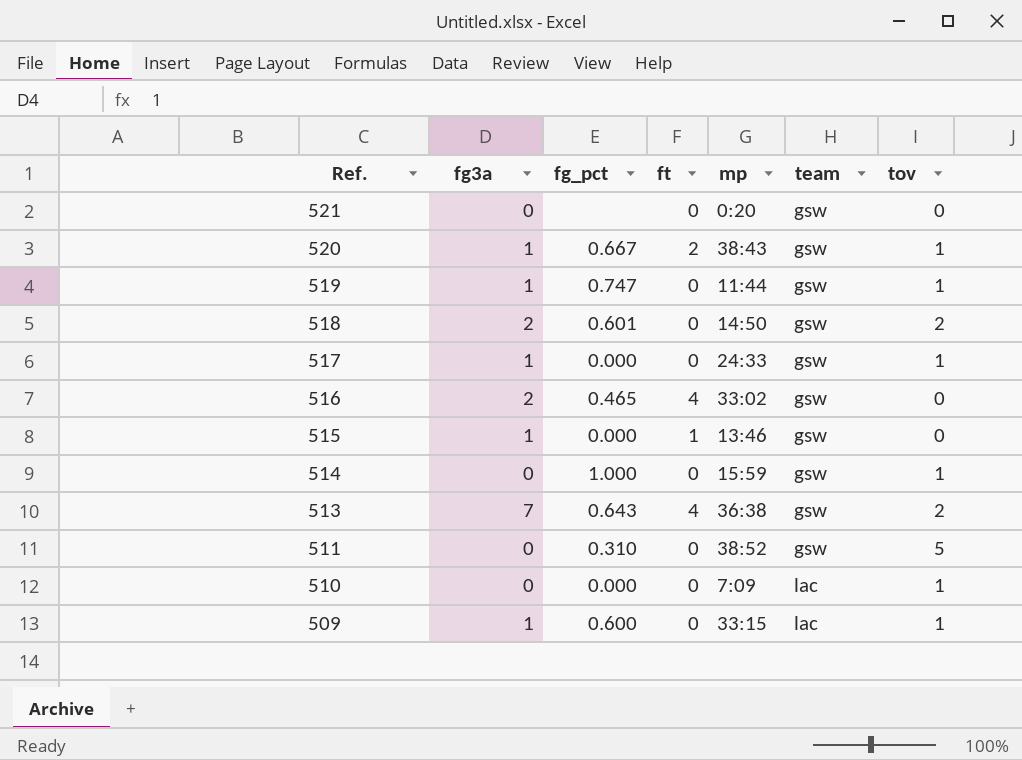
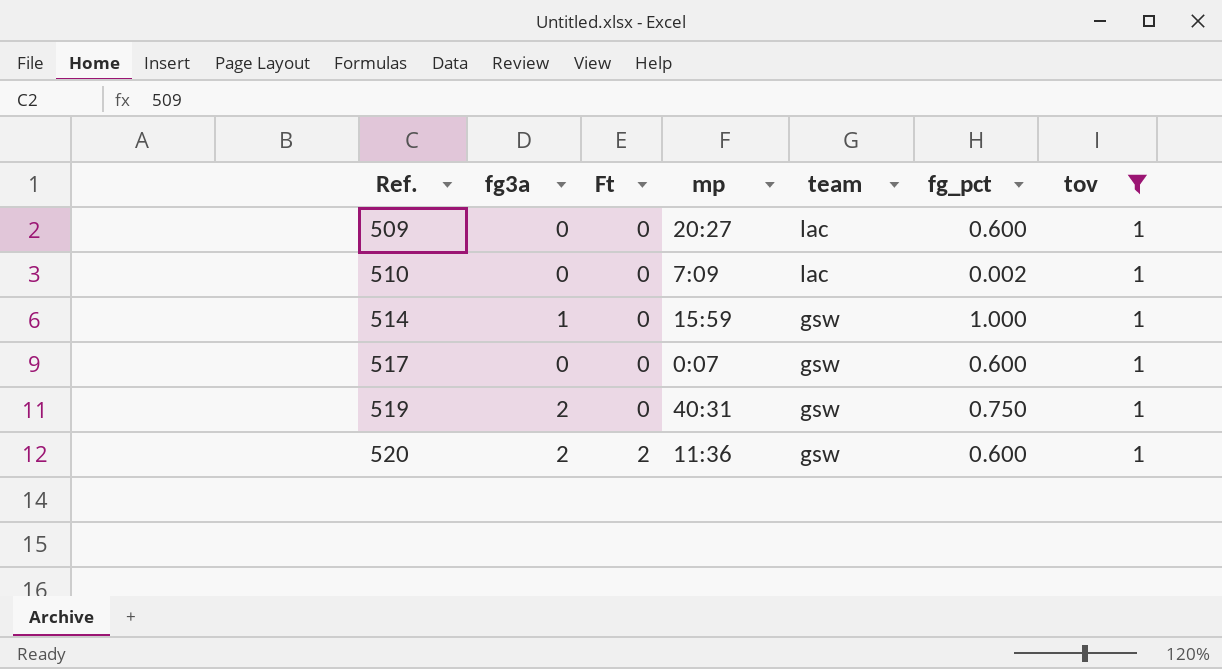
filter: none -> tov = 1
row order: Ref. descending -> Ref. ascending
column name: ft -> Ft
column fg_pct | position: 3 -> 6
509 | fg3a: 1 -> 0
509 | mp: 33:15 -> 20:27
510 | fg_pct: 0.000 -> 0.002
514 | fg3a: 0 -> 1
517 | fg3a: 1 -> 0
517 | mp: 24:33 -> 0:07
517 | fg_pct: 0.000 -> 0.600
519 | fg3a: 1 -> 2
519 | mp: 11:44 -> 40:31
519 | fg_pct: 0.747 -> 0.750
520 | fg3a: 1 -> 2
520 | mp: 38:43 -> 11:36
520 | fg_pct: 0.667 -> 0.600

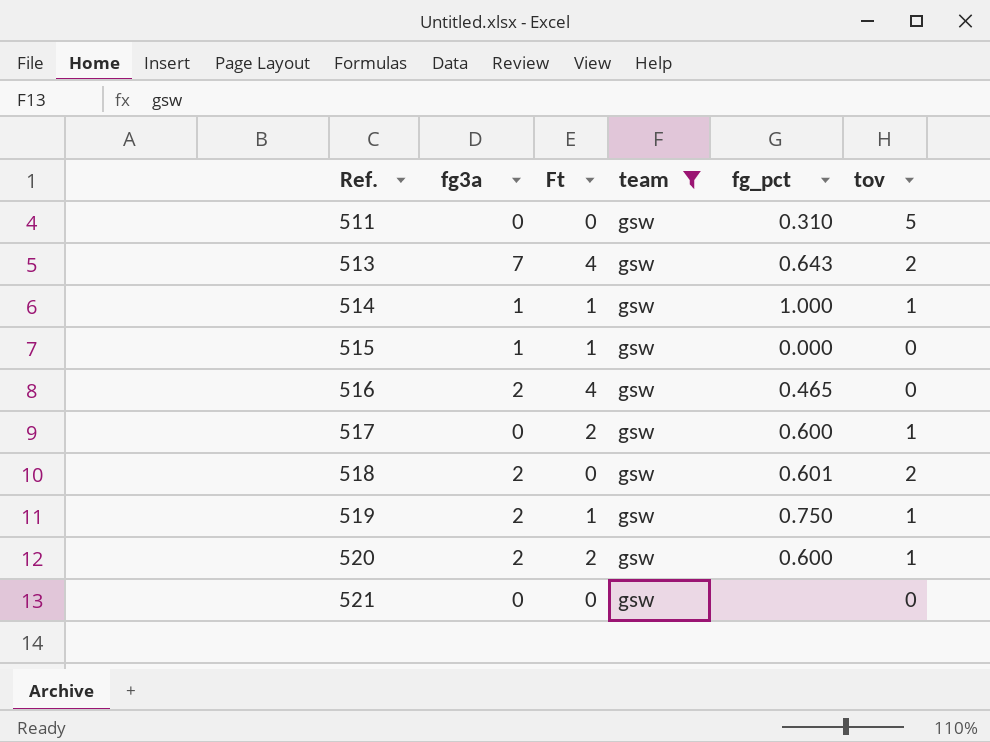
filter: tov = 1 -> team = gsw
column mp | position: 4 -> none
514 | Ft: 0 -> 1
517 | Ft: 0 -> 2
519 | Ft: 0 -> 1

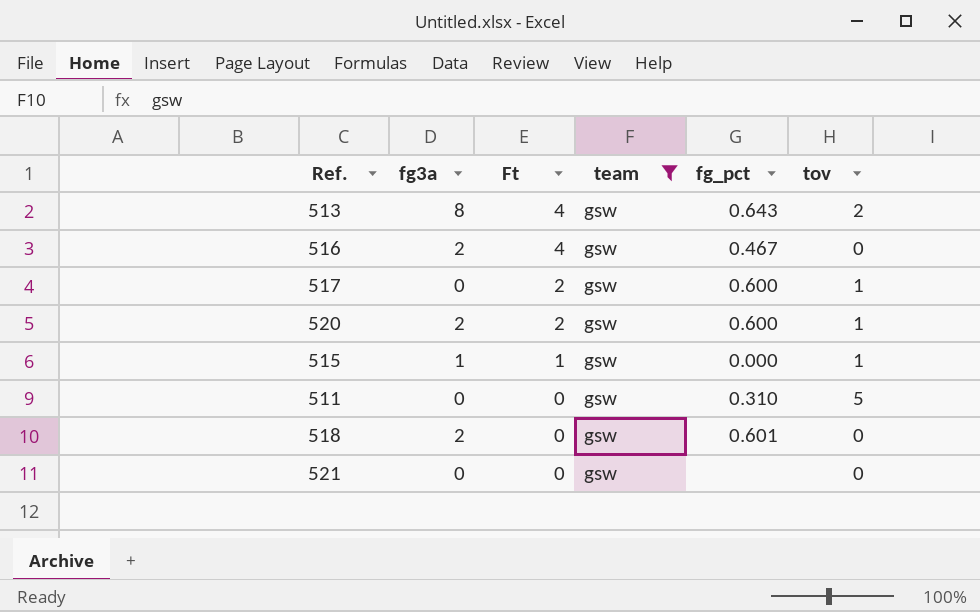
row order: Ref. ascending -> Ft descending
row 514: 1 | 1 | gsw | 1.000 | 1 -> none
row 519: 2 | 1 | gsw | 0.750 | 1 -> none
513 | fg3a: 7 -> 8
516 | fg_pct: 0.465 -> 0.467
515 | tov: 0 -> 1
518 | tov: 2 -> 0

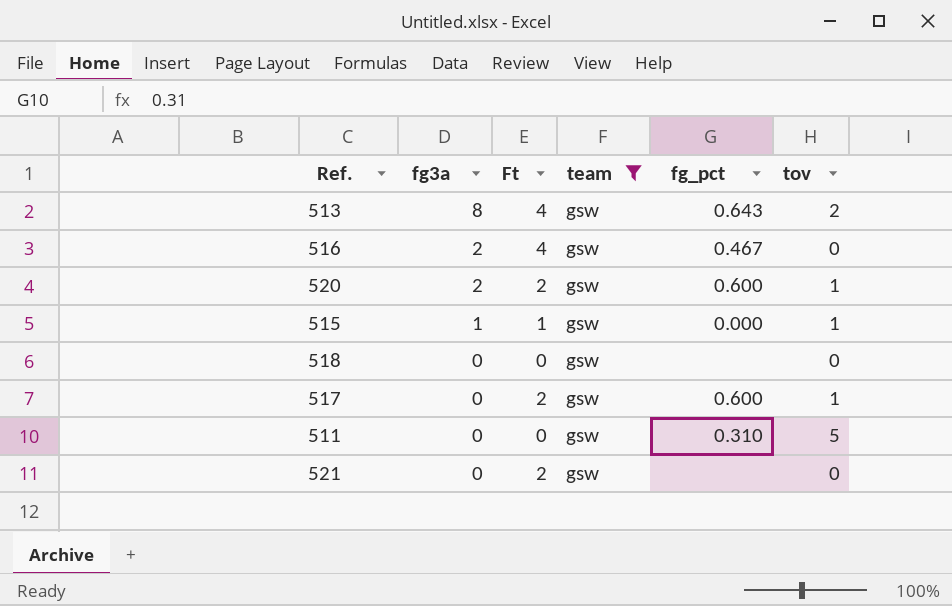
row order: Ft descending -> fg3a descending
518 | fg3a: 2 -> 0
518 | fg_pct: 0.601 -> none
521 | Ft: 0 -> 2

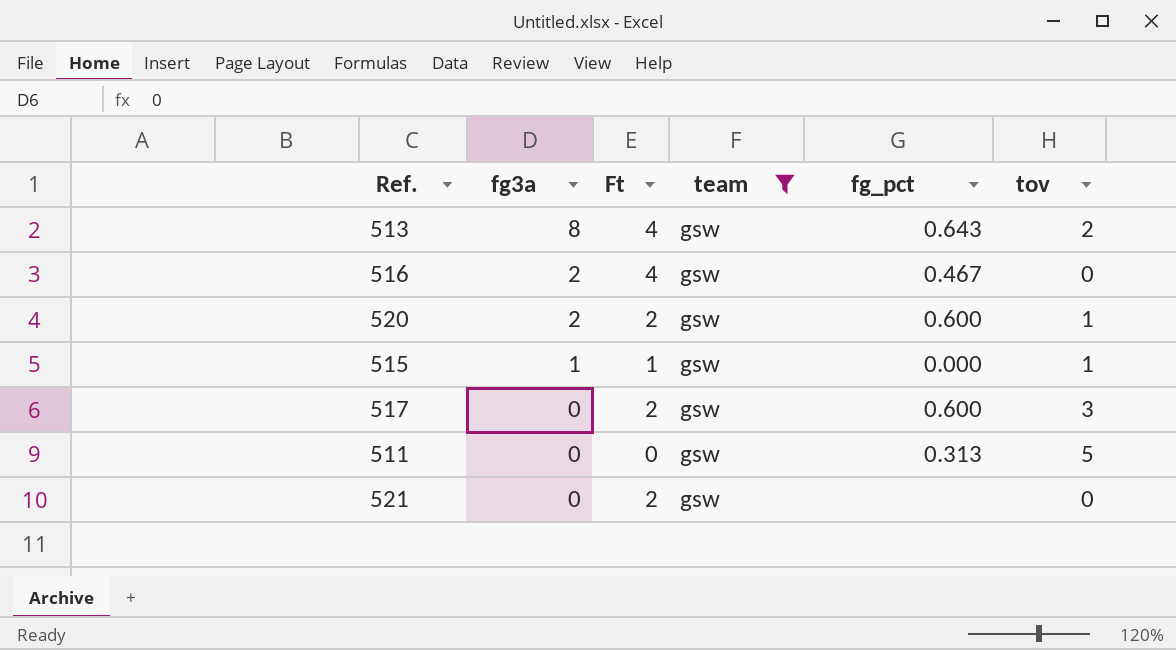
row 518: 0 | 0 | gsw | none | 0 -> none
517 | tov: 1 -> 3
511 | fg_pct: 0.310 -> 0.313

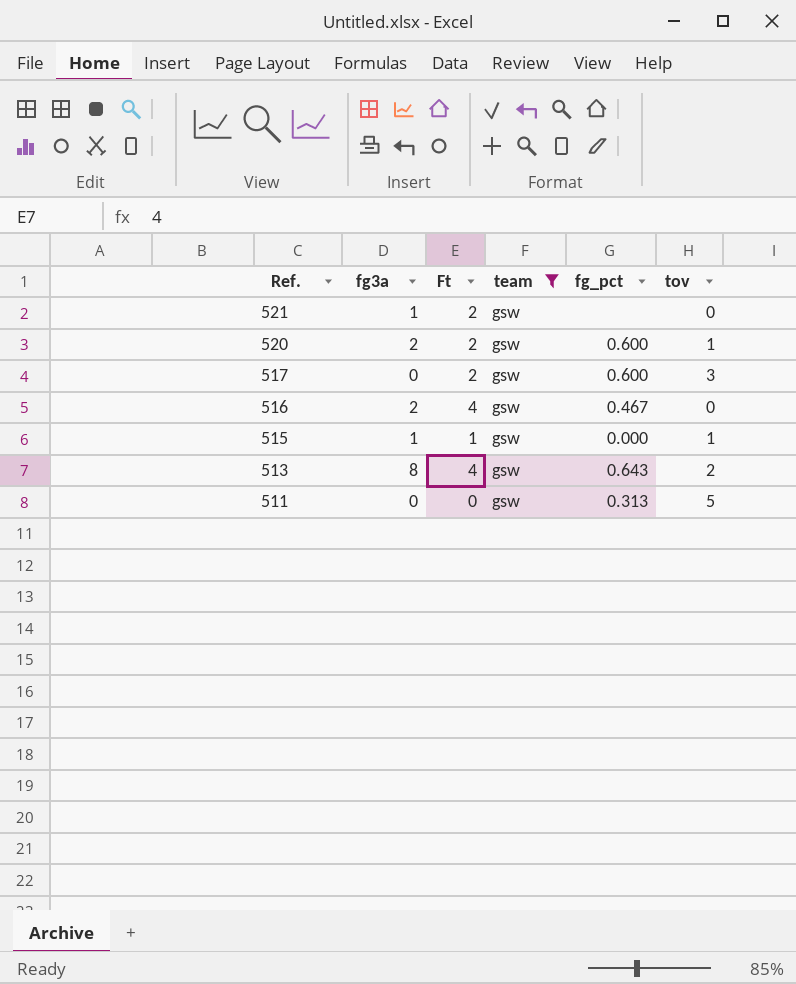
row order: fg3a descending -> Ref. descending
521 | fg3a: 0 -> 1

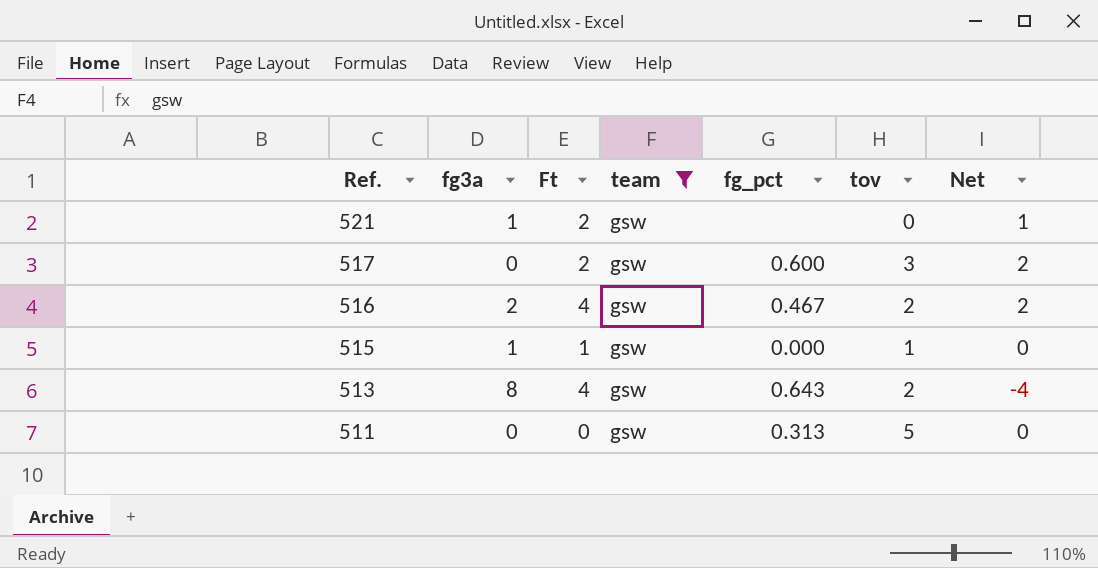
column Net | formula: none -> [Ft] - [fg3a]
row 520: 2 | 2 | gsw | 0.600 | 1 -> none
516 | tov: 0 -> 2

